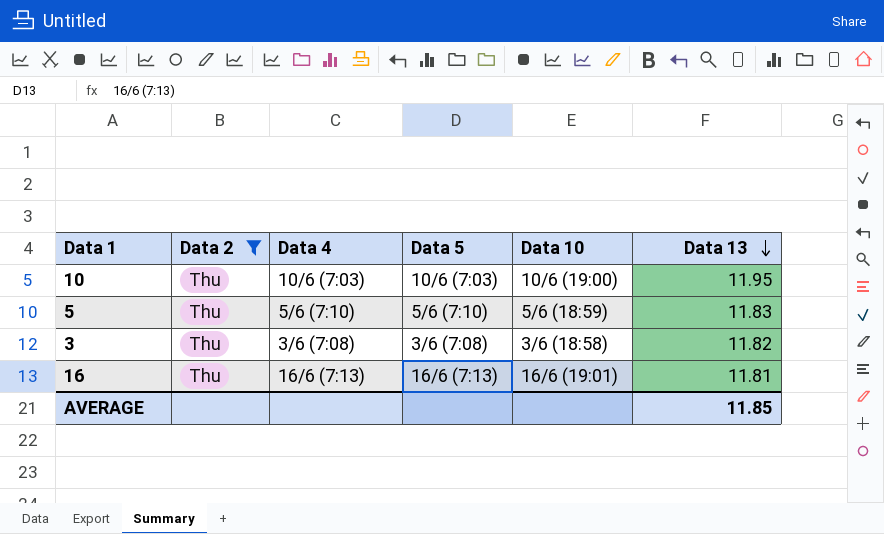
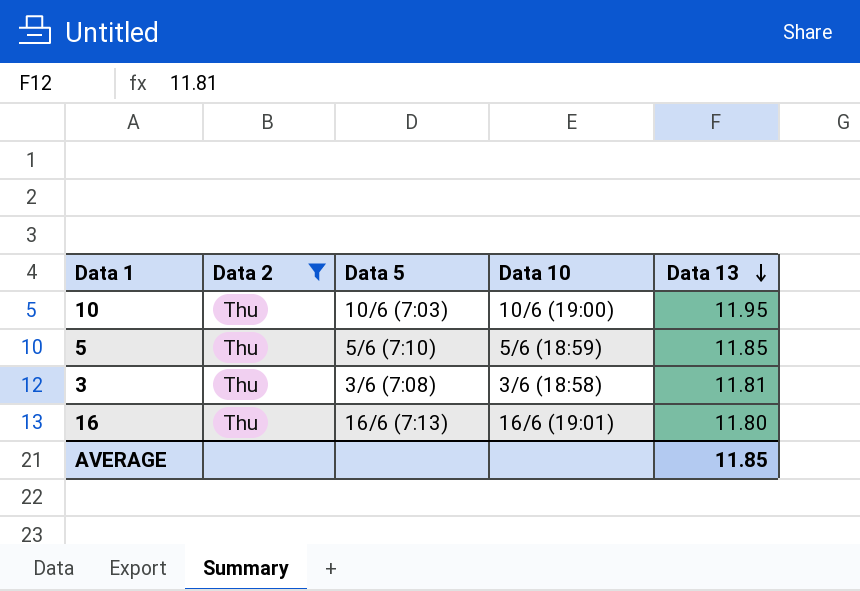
column Data 4 | position: 3 -> none
5 | Data 13: 11.83 -> 11.85
3 | Data 13: 11.82 -> 11.81
16 | Data 13: 11.81 -> 11.80

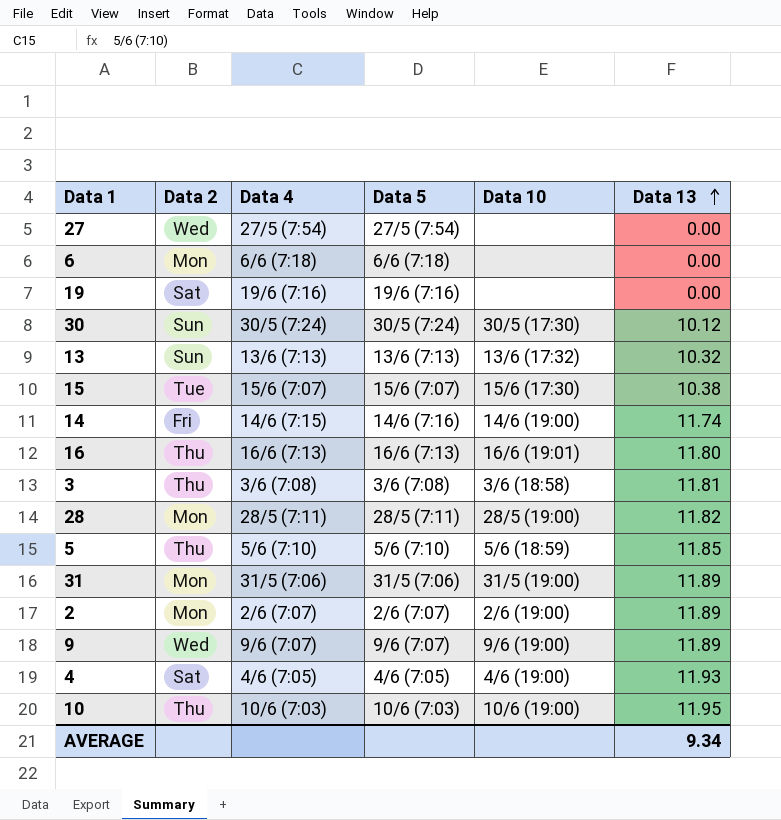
filter: Data 2 = Thu -> none
row order: Data 13 descending -> Data 13 ascending
column Data 4 | position: none -> 3
AVERAGE | Data 13: 11.85 -> 9.34

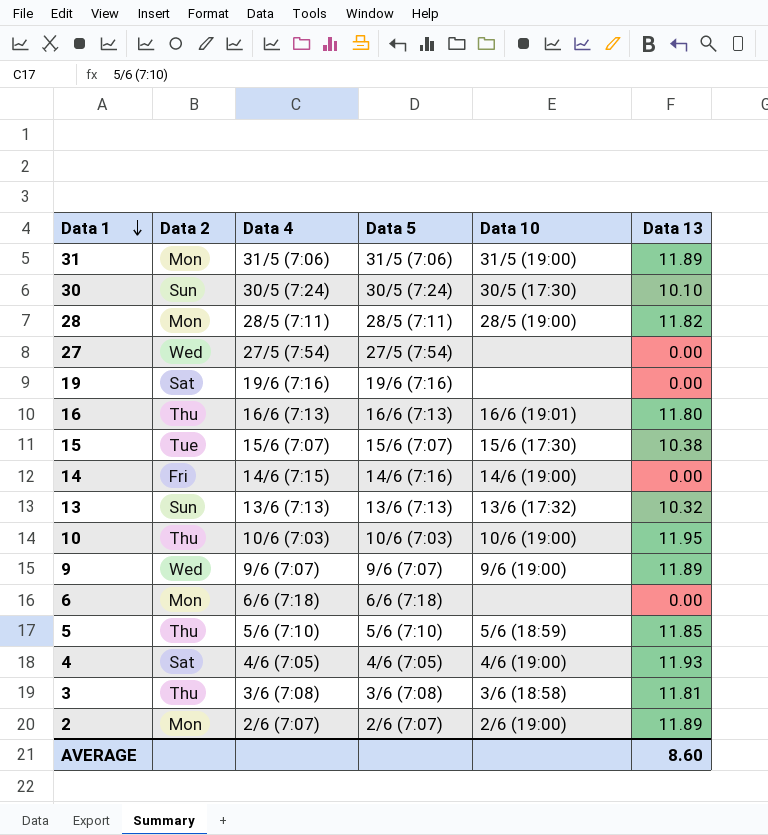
row order: Data 13 ascending -> Data 1 descending
30 | Data 13: 10.12 -> 10.10
14 | Data 13: 11.74 -> 0.00
AVERAGE | Data 13: 9.34 -> 8.60

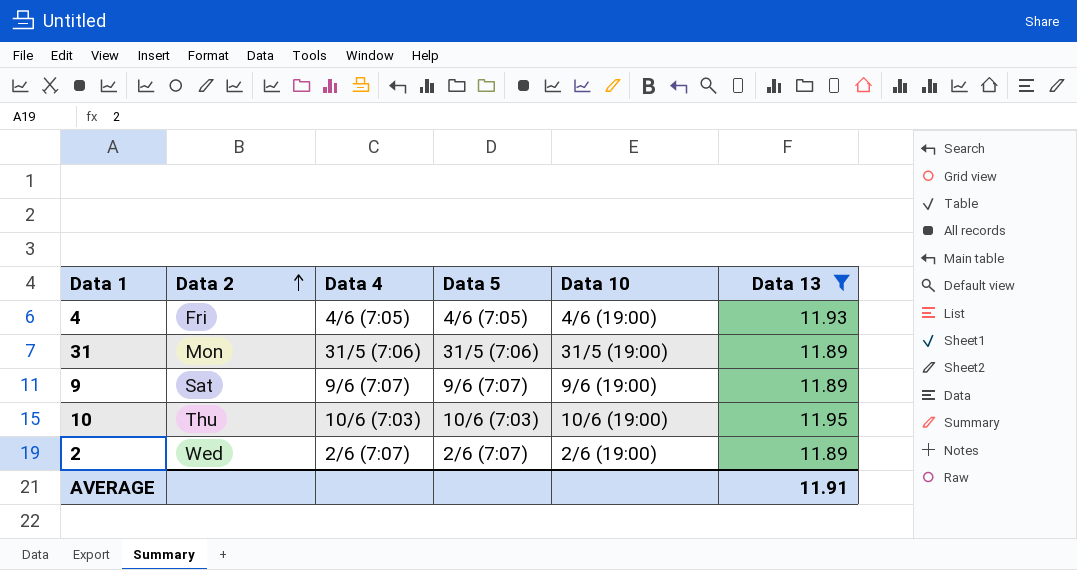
filter: none -> Data 13 >= 11.89
row order: Data 1 descending -> Data 2 ascending
4 | Data 2: Sat -> Fri
9 | Data 2: Wed -> Sat
2 | Data 2: Mon -> Wed
AVERAGE | Data 13: 8.60 -> 11.91

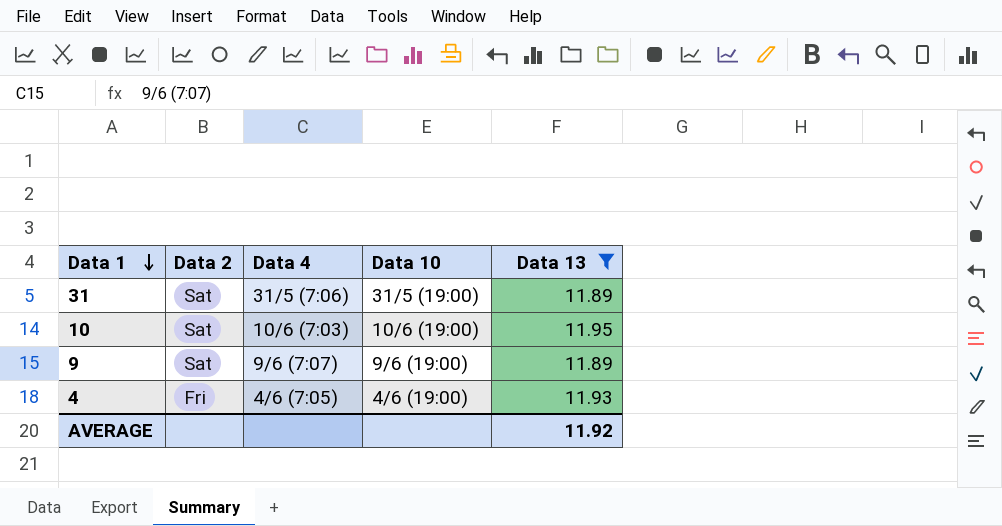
row order: Data 2 ascending -> Data 1 descending
column Data 5 | position: 4 -> none
row 2: Wed | 2/6 (7:07) | 2/6 (7:07) | 2/6 (19:00) | 11.89 -> none
31 | Data 2: Mon -> Sat
10 | Data 2: Thu -> Sat
AVERAGE | Data 13: 11.91 -> 11.92

